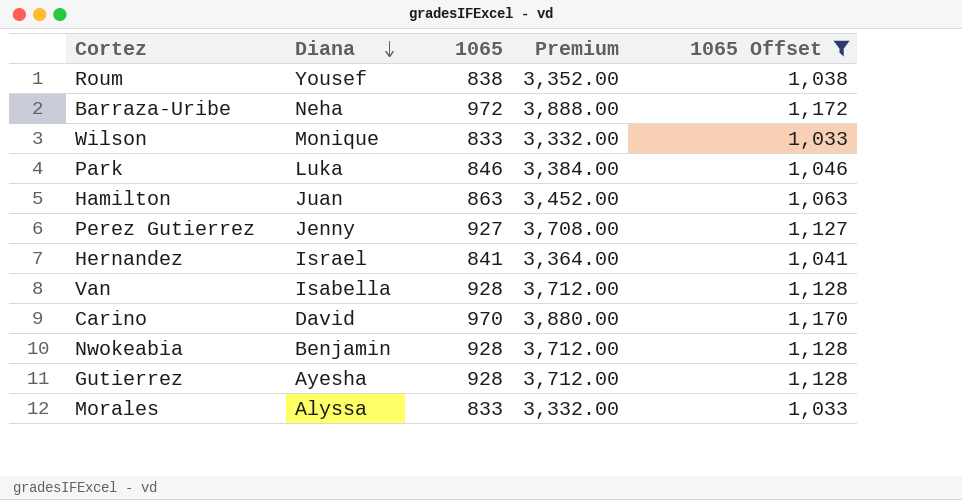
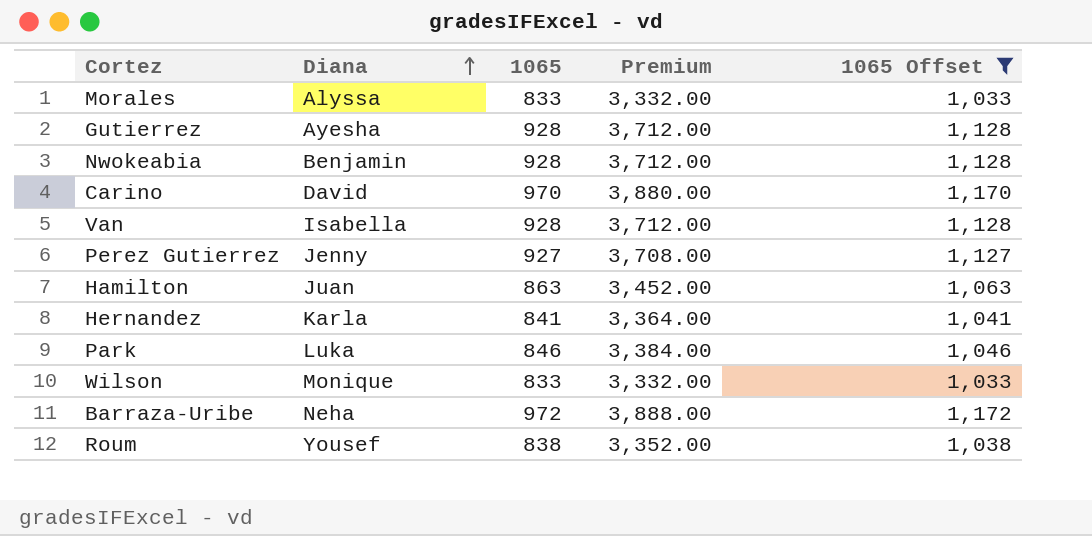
row order: Diana descending -> Diana ascending
Hernandez | Diana: Israel -> Karla

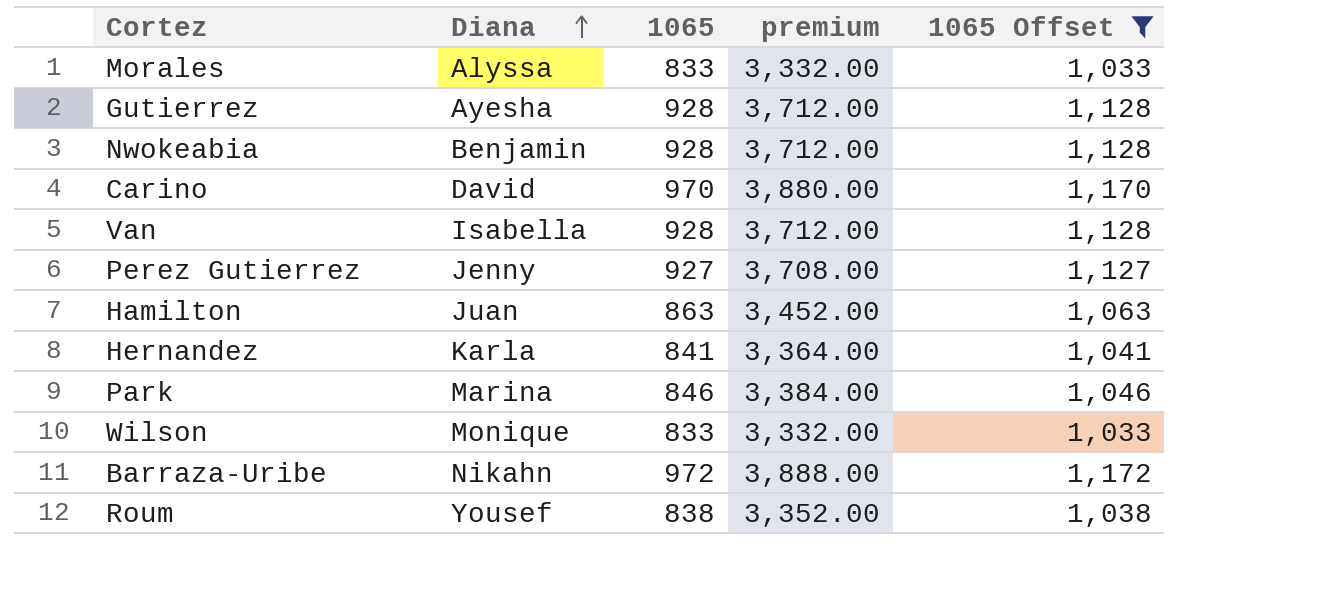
column name: Premium -> premium
Park | Diana: Luka -> Marina
Barraza-Uribe | Diana: Neha -> Nikahn

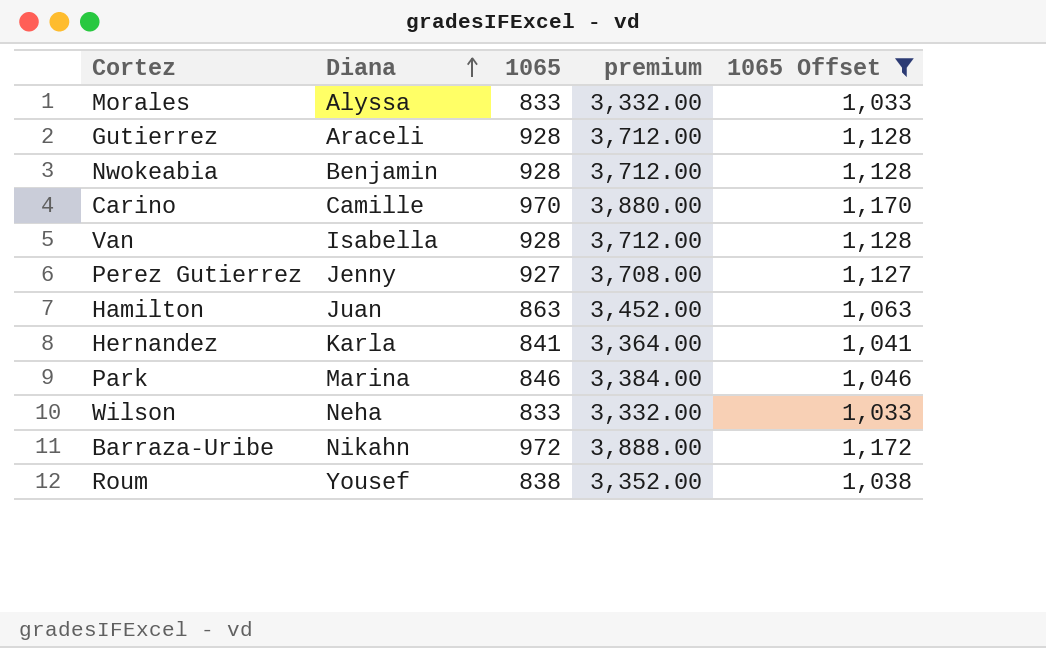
Gutierrez | Diana: Ayesha -> Araceli
Carino | Diana: David -> Camille
Wilson | Diana: Monique -> Neha

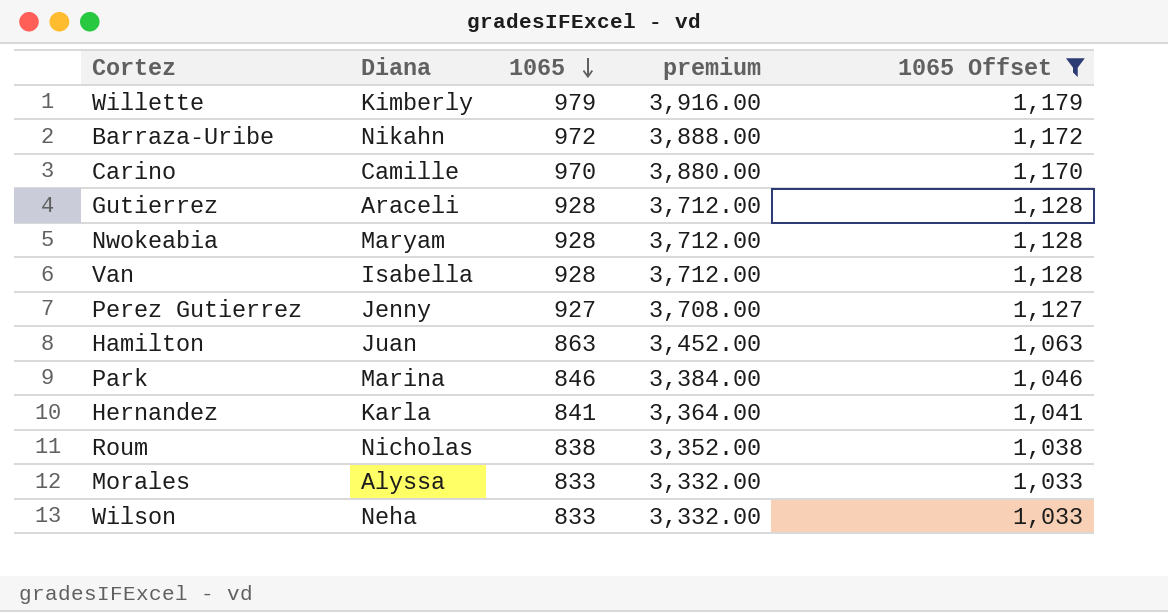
row order: Diana ascending -> 1065 descending
row Willette: none -> Kimberly | 979 | 3,916.00 | 1,179
Nwokeabia | Diana: Benjamin -> Maryam
Roum | Diana: Yousef -> Nicholas

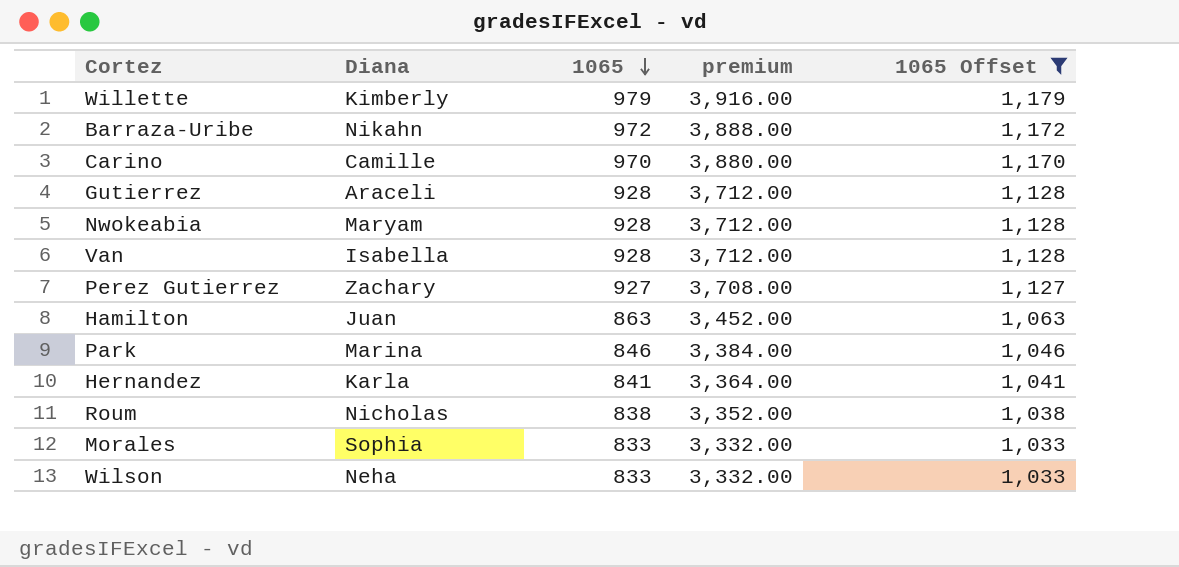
Perez Gutierrez | Diana: Jenny -> Zachary
Morales | Diana: Alyssa -> Sophia

